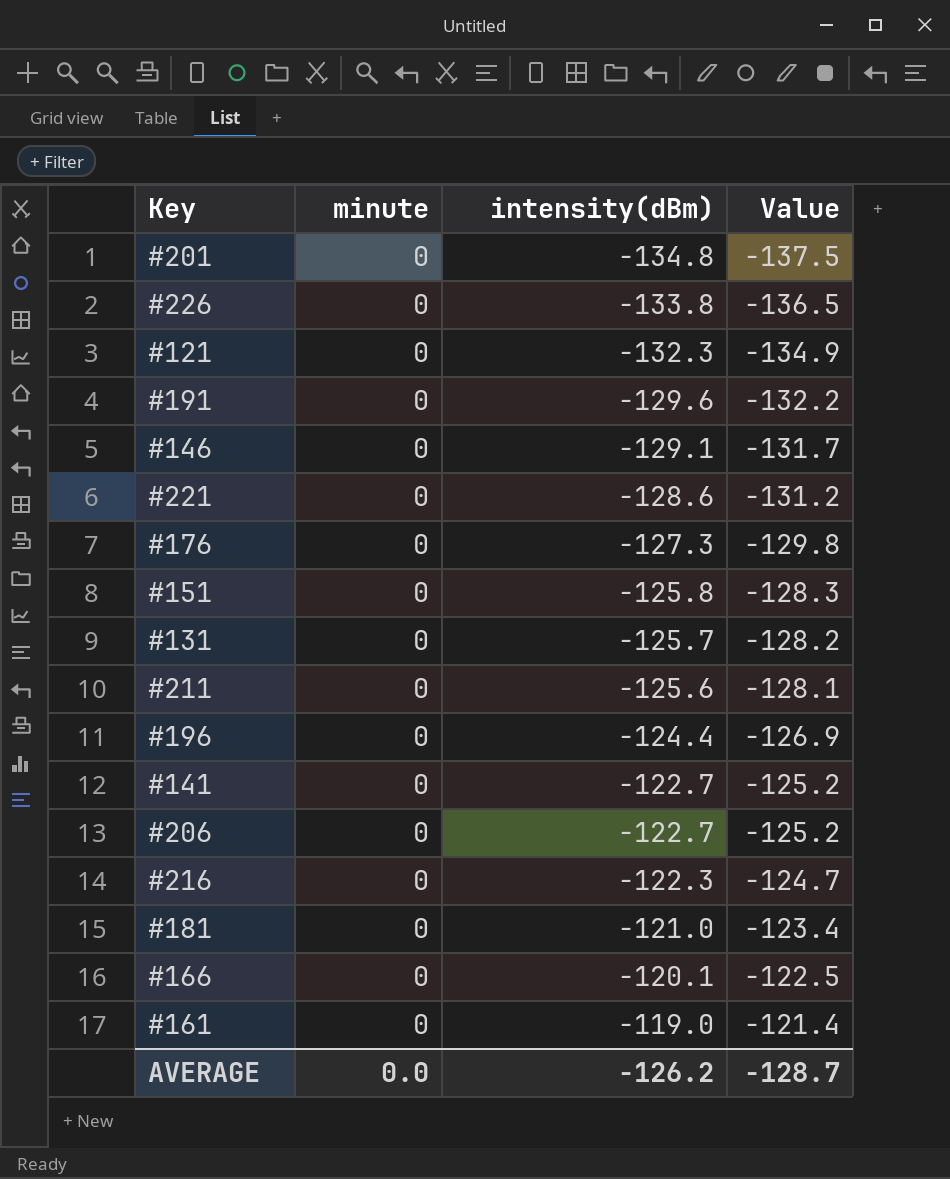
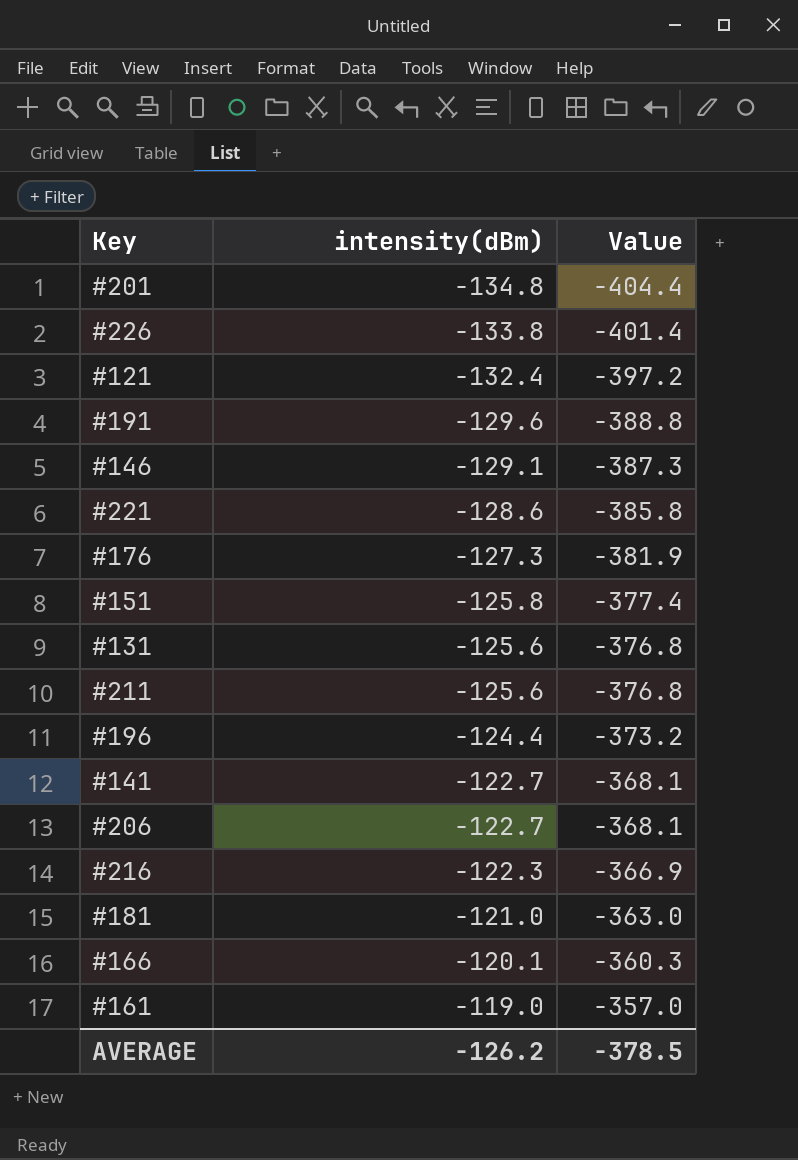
column minute | position: 2 -> none
column Value | formula: [intensity(dBm)] * 1.02 -> [intensity(dBm)] * 3
#121 | intensity(dBm): -132.3 -> -132.4
#131 | intensity(dBm): -125.7 -> -125.6
AVERAGE | Value: -128.7 -> -378.5

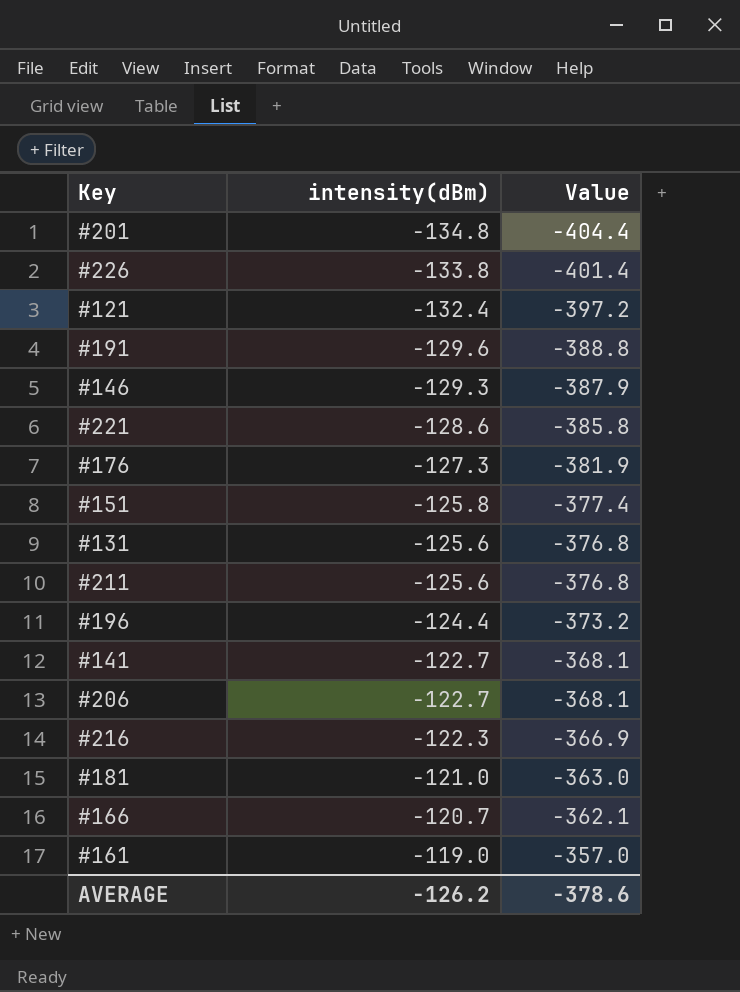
#146 | intensity(dBm): -129.1 -> -129.3
#146 | Value: -387.3 -> -387.9
#166 | intensity(dBm): -120.1 -> -120.7
#166 | Value: -360.3 -> -362.1
AVERAGE | Value: -378.5 -> -378.6

